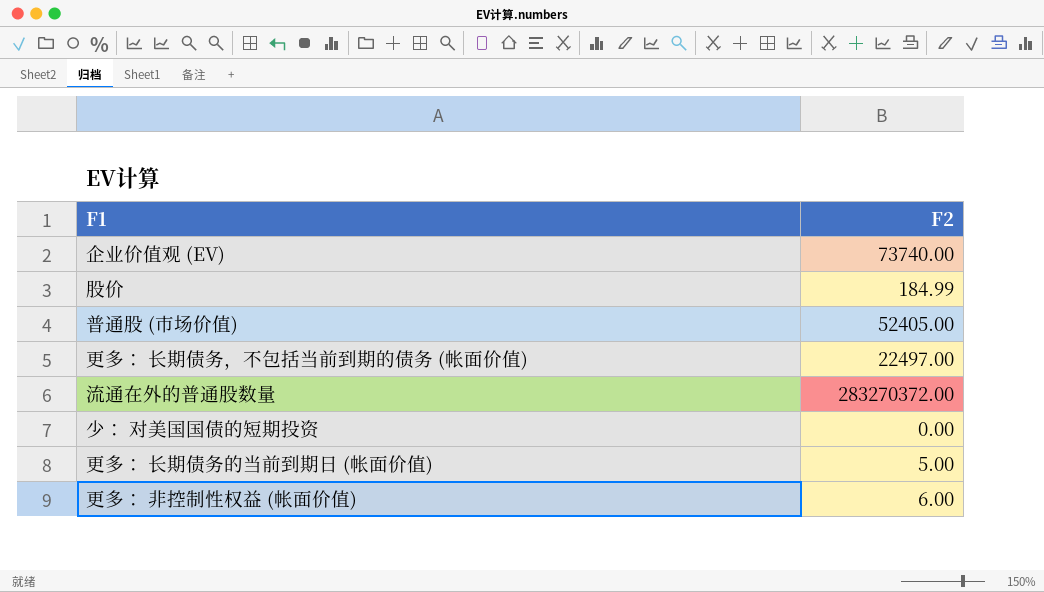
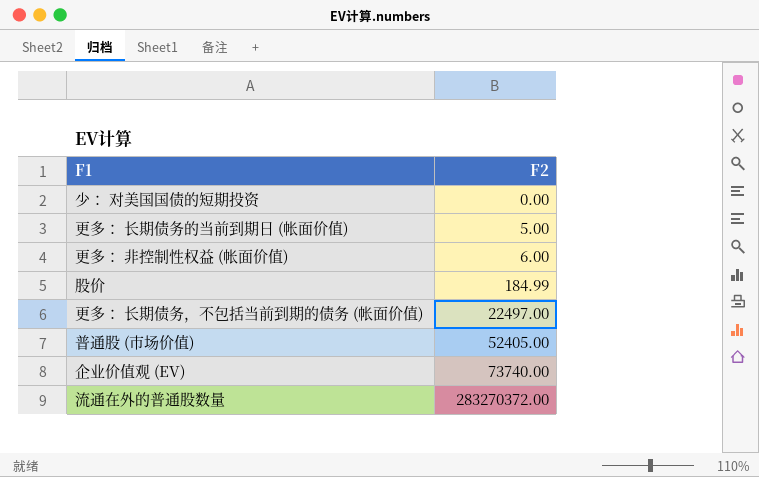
row order: none -> F2 ascending

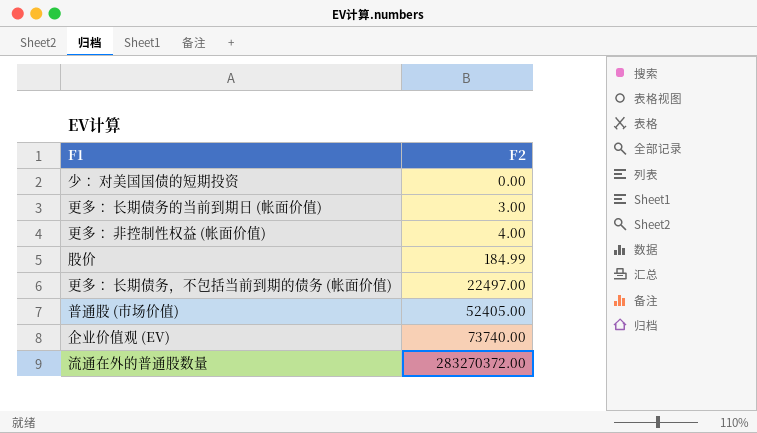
更多： 长期债务的当前到期日 (帐面价值) | F2: 5.00 -> 3.00
更多： 非控制性权益 (帐面价值) | F2: 6.00 -> 4.00

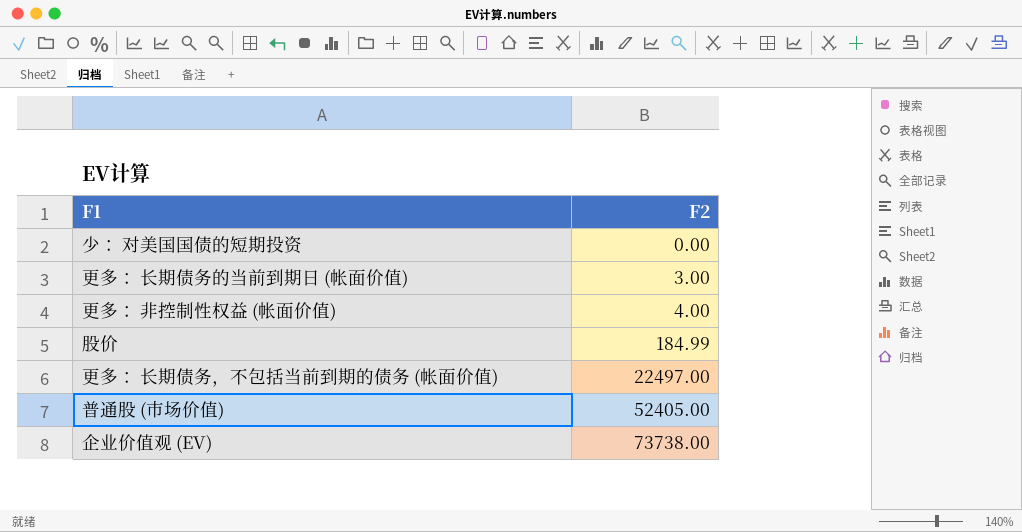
row 流通在外的普通股数量: 283270372.00 -> none
企业价值观 (EV) | F2: 73740.00 -> 73738.00

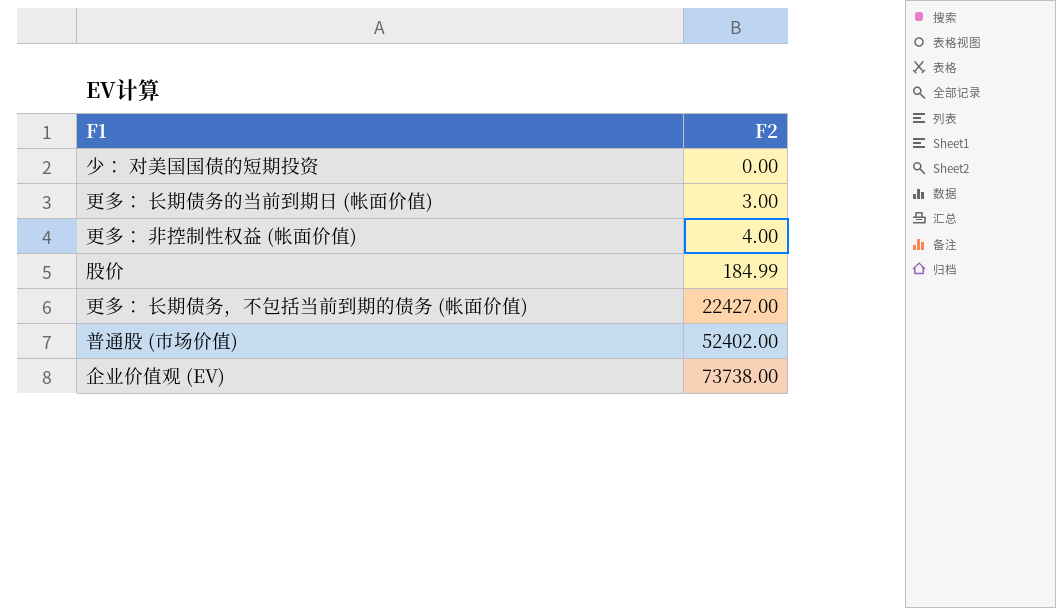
更多： 长期债务，不包括当前到期的债务 (帐面价值) | F2: 22497.00 -> 22427.00
普通股 (市场价值) | F2: 52405.00 -> 52402.00

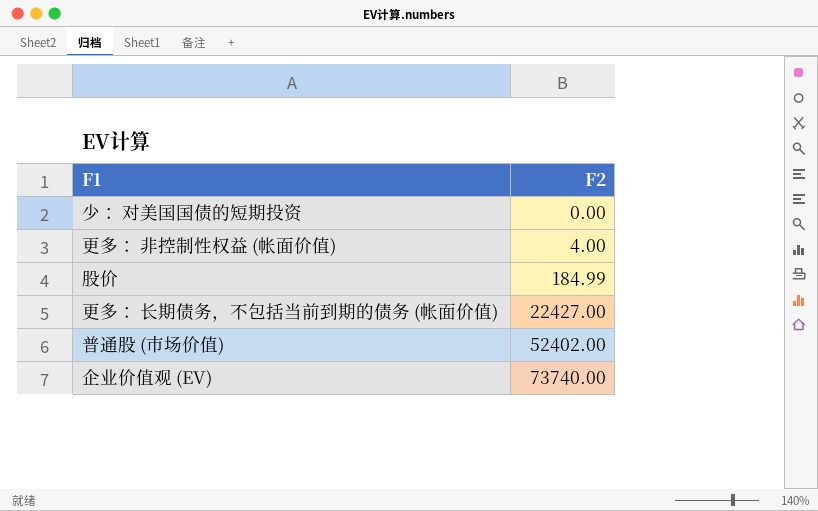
row 更多： 长期债务的当前到期日 (帐面价值): 3.00 -> none
企业价值观 (EV) | F2: 73738.00 -> 73740.00

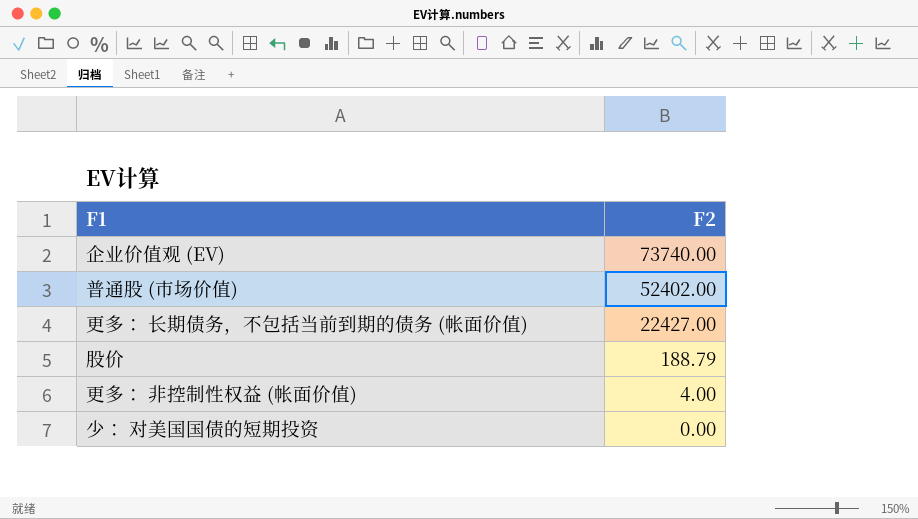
row order: F2 ascending -> F2 descending
股价 | F2: 184.99 -> 188.79

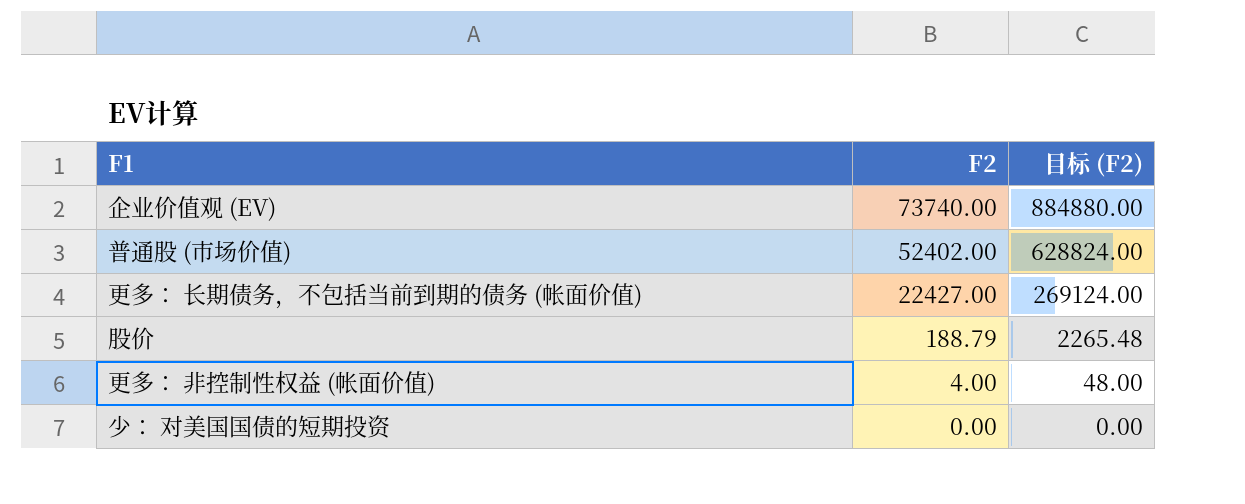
column 目标 (F2) | formula: none -> [F2] * 12

